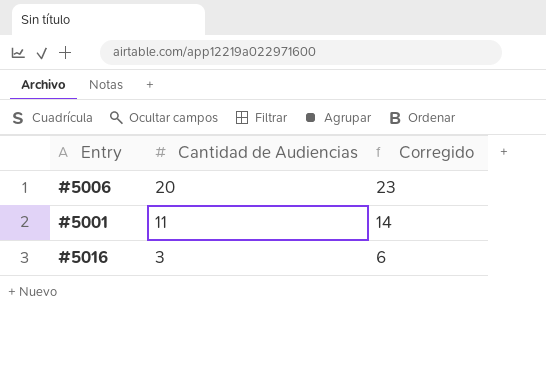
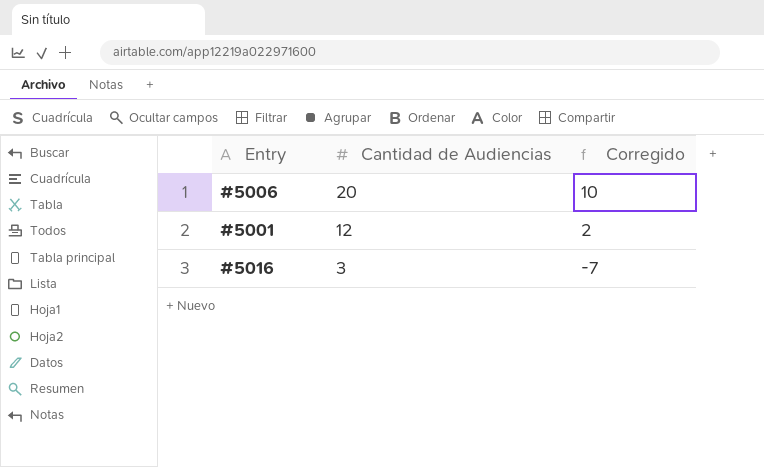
column Corregido | formula: [Cantidad de Audiencias] + 3 -> [Cantidad de Audiencias] - 10
#5001 | Cantidad de Audiencias: 11 -> 12

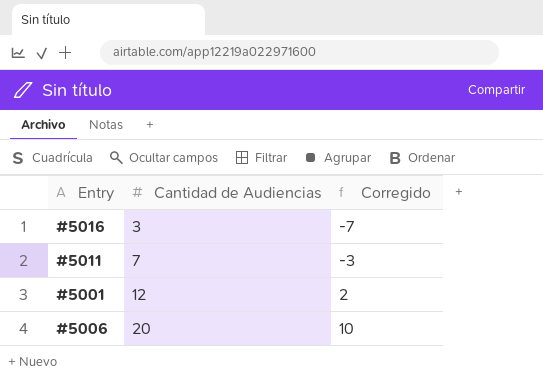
row order: Cantidad de Audiencias descending -> Cantidad de Audiencias ascending
row #5011: none -> 7 | -3

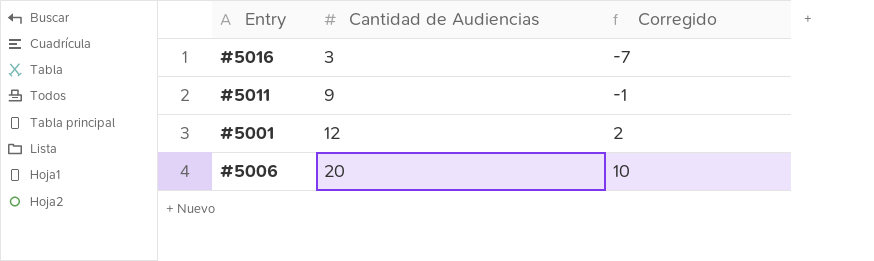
#5011 | Cantidad de Audiencias: 7 -> 9
#5011 | Corregido: -3 -> -1

